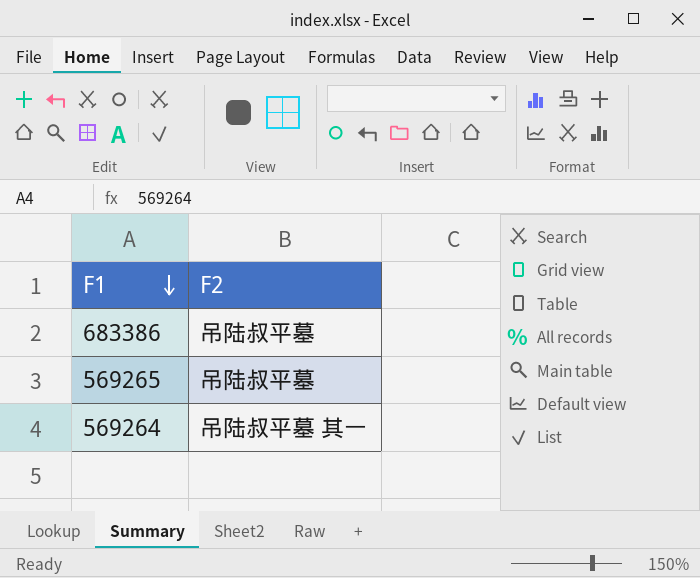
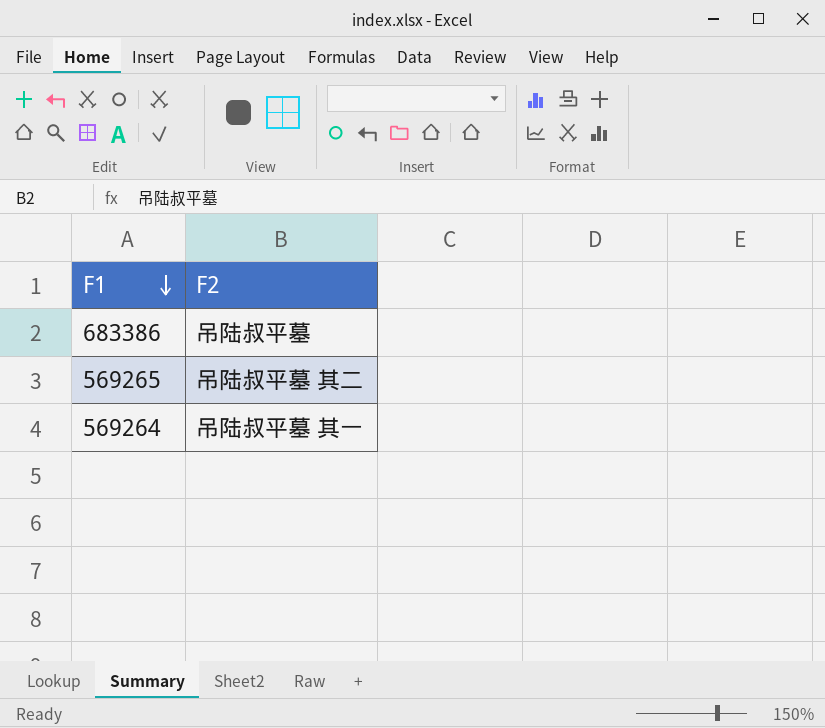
569265 | F2: 吊陆叔平墓 -> 吊陆叔平墓 其二

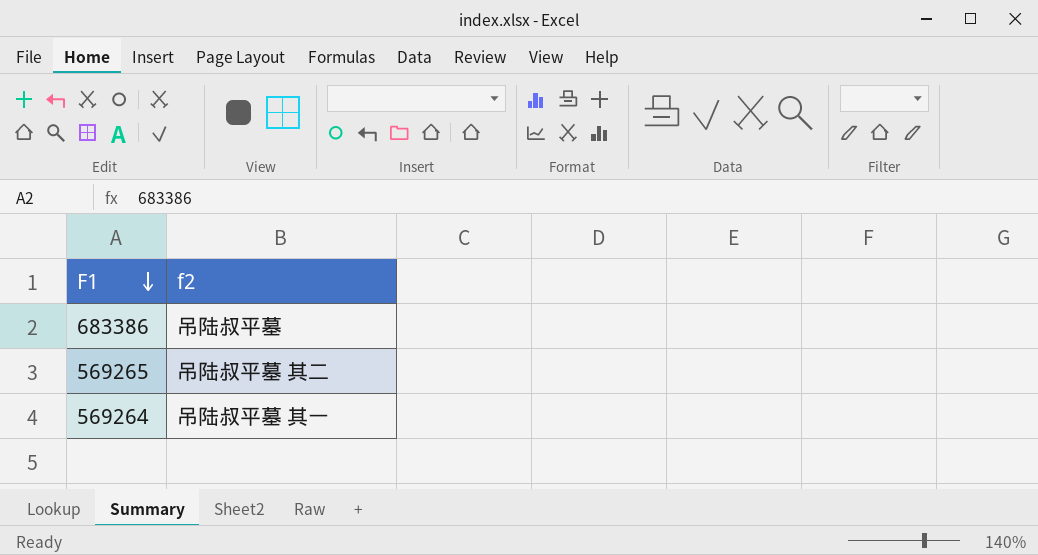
column name: F2 -> f2

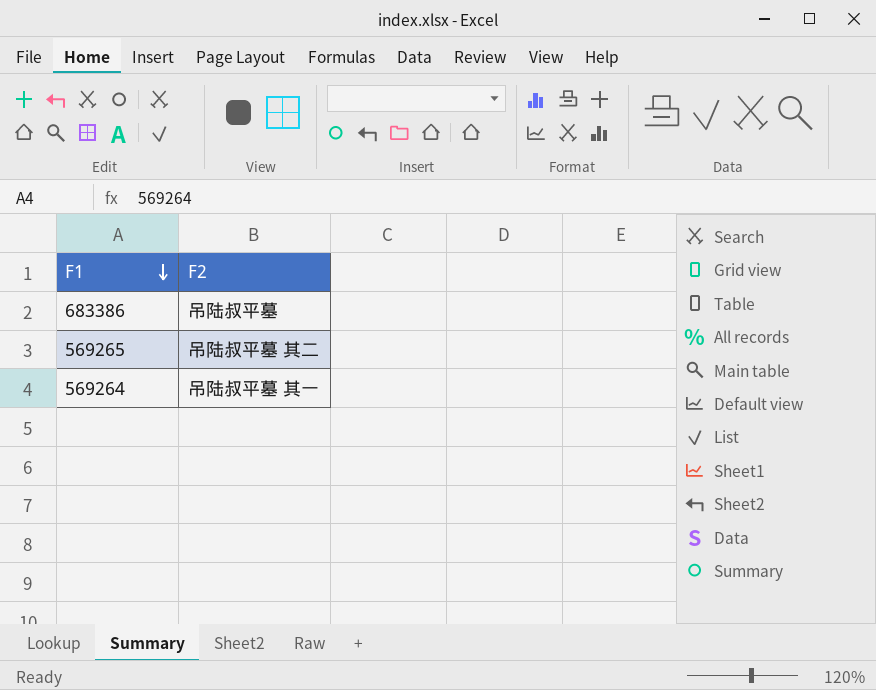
column name: f2 -> F2

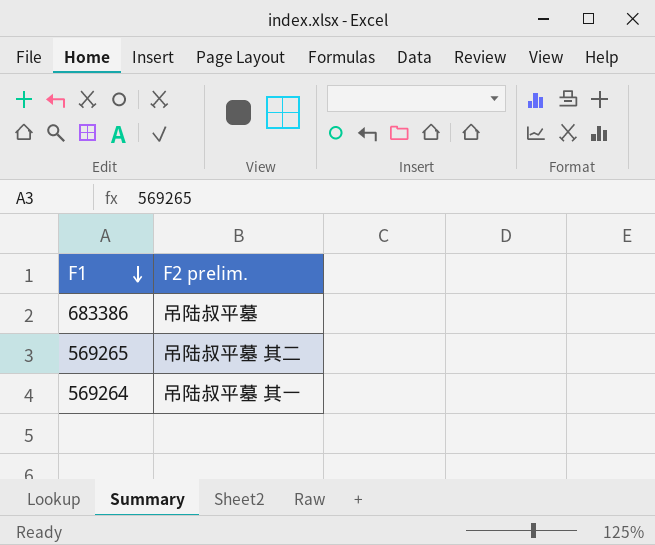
column name: F2 -> F2 prelim.

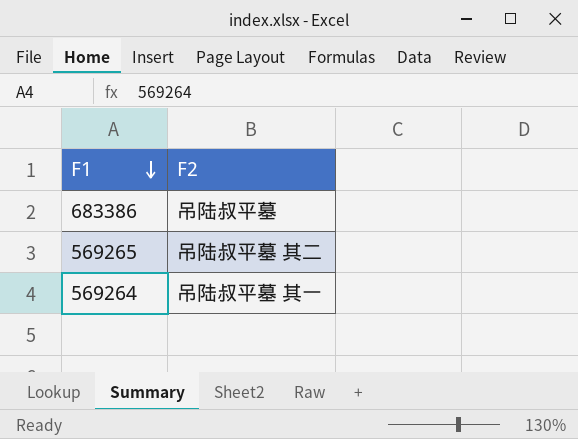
column name: F2 prelim. -> F2

